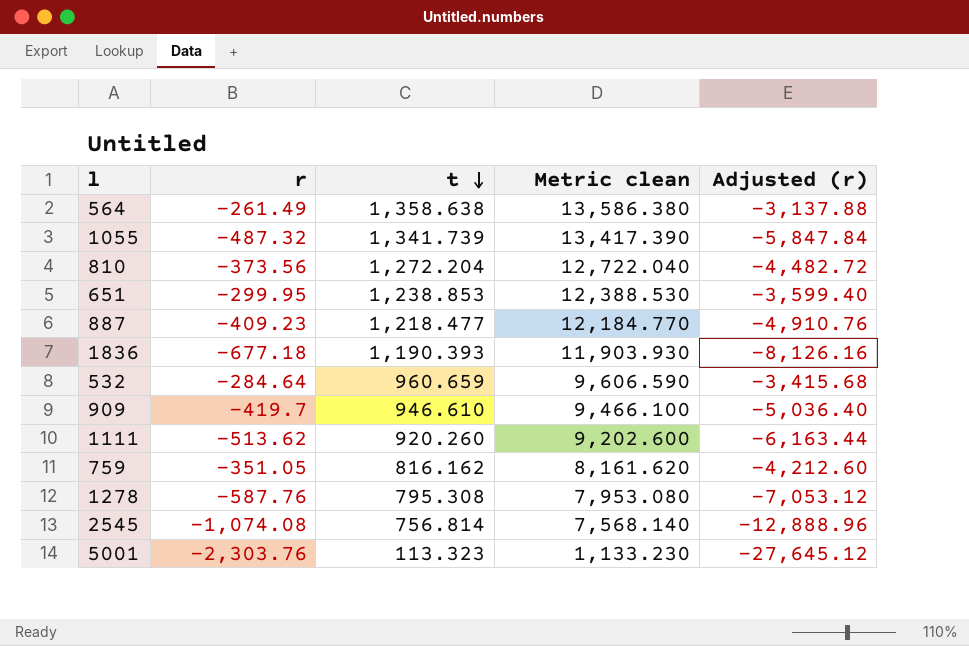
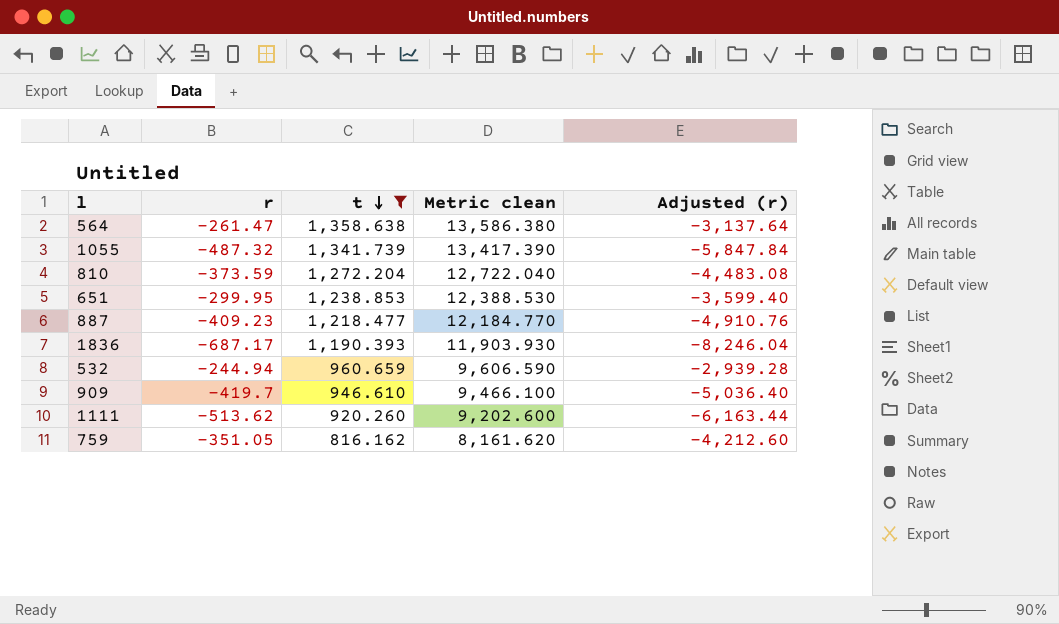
filter: none -> t >= 816.162
564 | r: -261.49 -> -261.47
564 | Adjusted (r): -3,137.88 -> -3,137.64
810 | r: -373.56 -> -373.59
810 | Adjusted (r): -4,482.72 -> -4,483.08
1836 | r: -677.18 -> -687.17
1836 | Adjusted (r): -8,126.16 -> -8,246.04
532 | r: -284.64 -> -244.94
532 | Adjusted (r): -3,415.68 -> -2,939.28

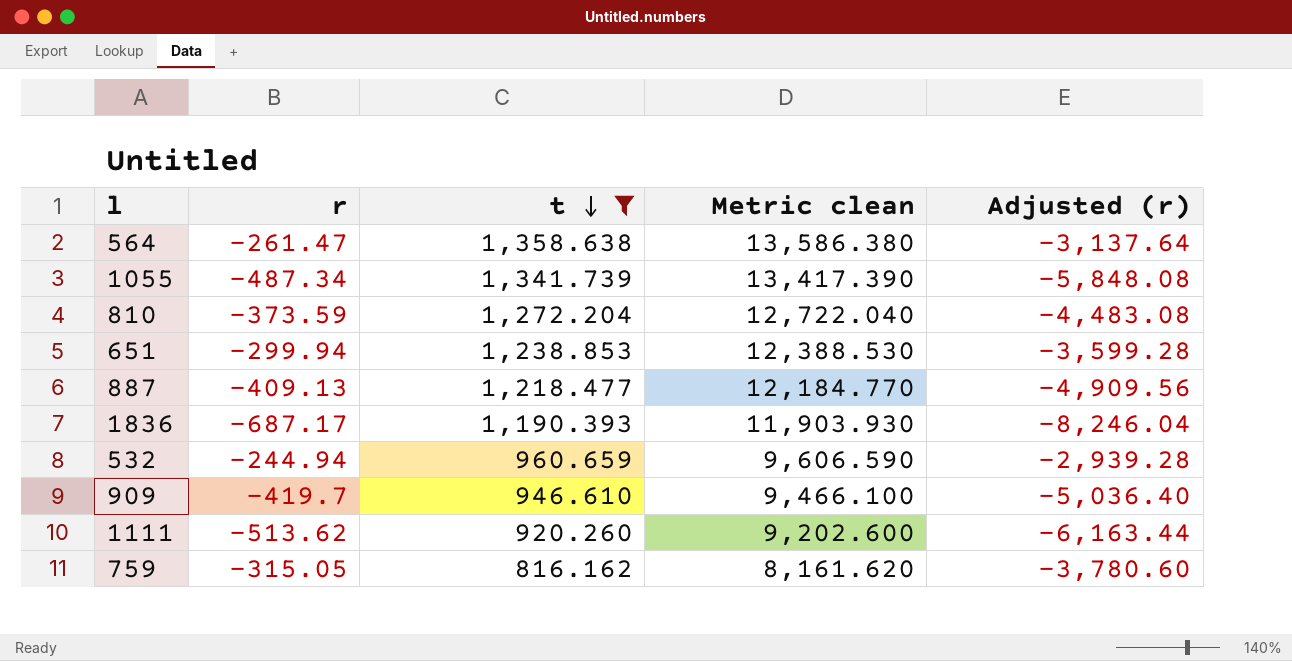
1055 | r: -487.32 -> -487.34
1055 | Adjusted (r): -5,847.84 -> -5,848.08
651 | r: -299.95 -> -299.94
651 | Adjusted (r): -3,599.40 -> -3,599.28
887 | r: -409.23 -> -409.13
887 | Adjusted (r): -4,910.76 -> -4,909.56
759 | r: -351.05 -> -315.05
759 | Adjusted (r): -4,212.60 -> -3,780.60

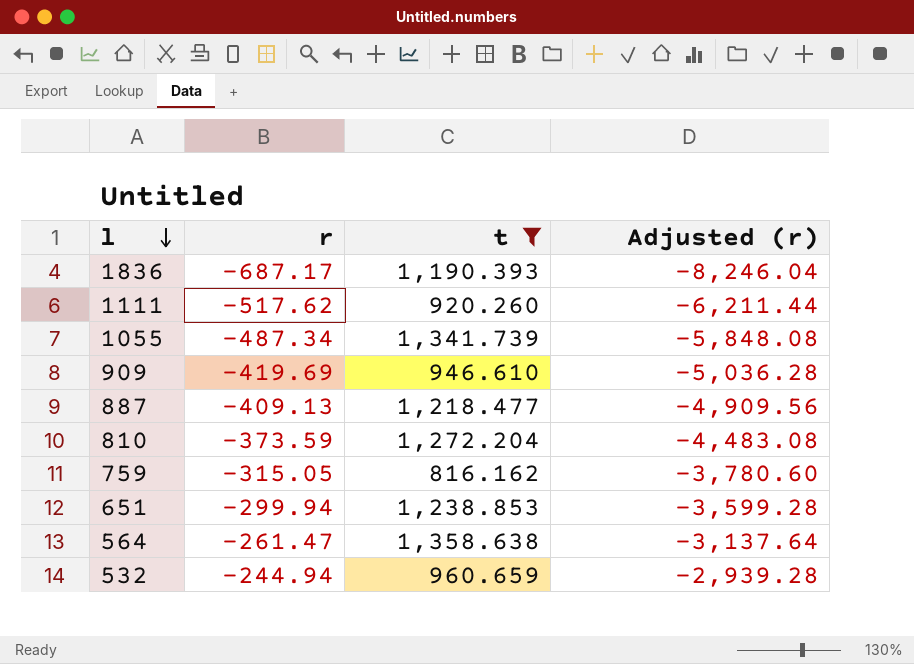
row order: t descending -> l descending
column Metric clean | formula: [t] * 10 -> none
1111 | r: -513.62 -> -517.62
1111 | Adjusted (r): -6,163.44 -> -6,211.44
909 | r: -419.7 -> -419.69
909 | Adjusted (r): -5,036.40 -> -5,036.28

